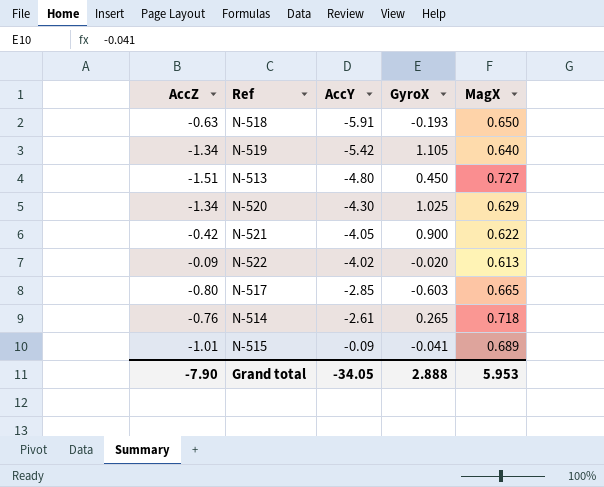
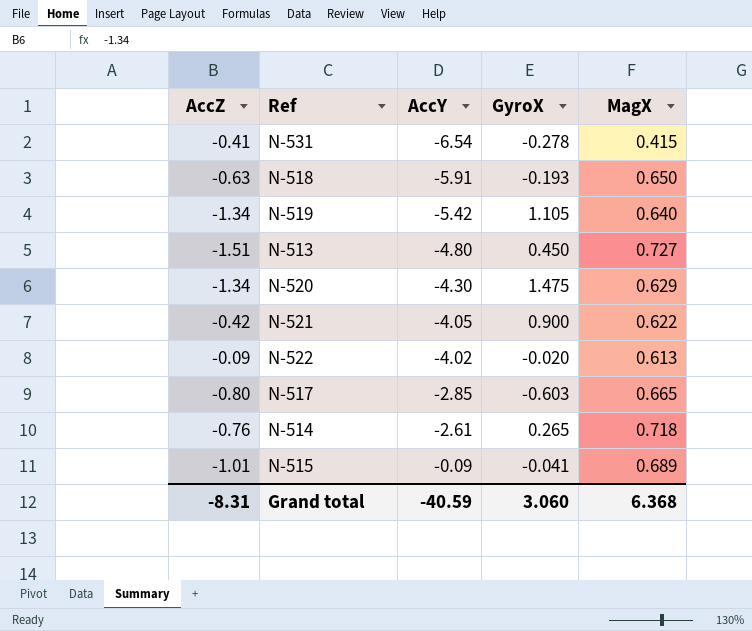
row N-531: none -> -0.41 | -6.54 | -0.278 | 0.415
N-520 | GyroX: 1.025 -> 1.475
Grand total | AccZ: -7.90 -> -8.31
Grand total | AccY: -34.05 -> -40.59
Grand total | GyroX: 2.888 -> 3.060
Grand total | MagX: 5.953 -> 6.368

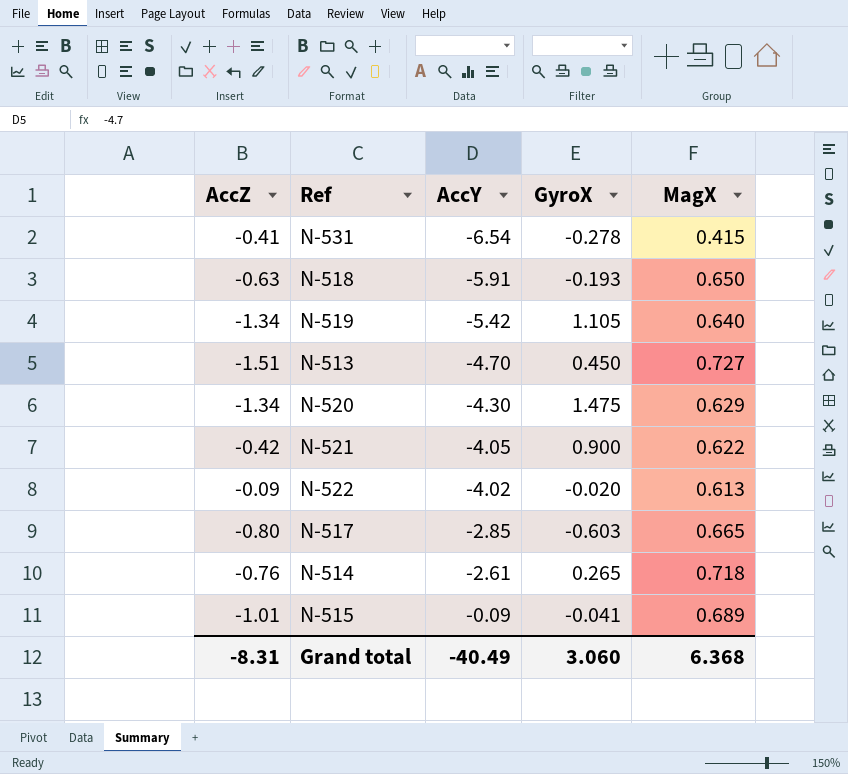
N-513 | AccY: -4.80 -> -4.70
Grand total | AccY: -40.59 -> -40.49

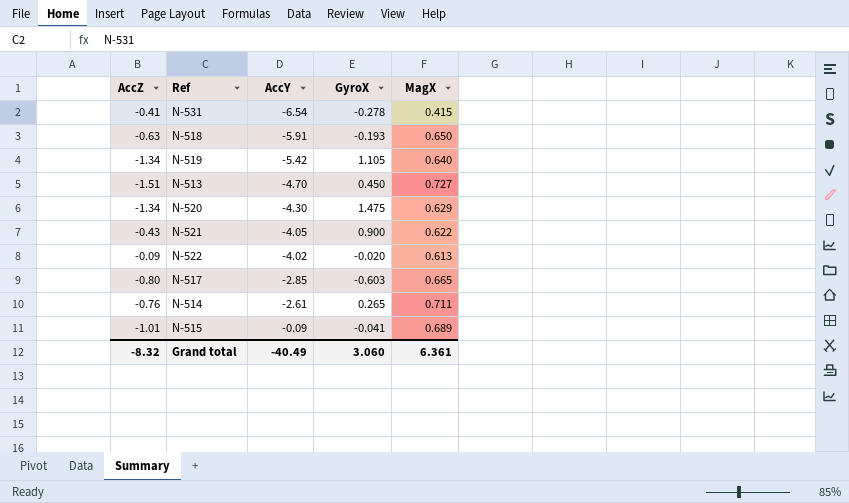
N-521 | AccZ: -0.42 -> -0.43
N-514 | MagX: 0.718 -> 0.711
Grand total | AccZ: -8.31 -> -8.32
Grand total | MagX: 6.368 -> 6.361

